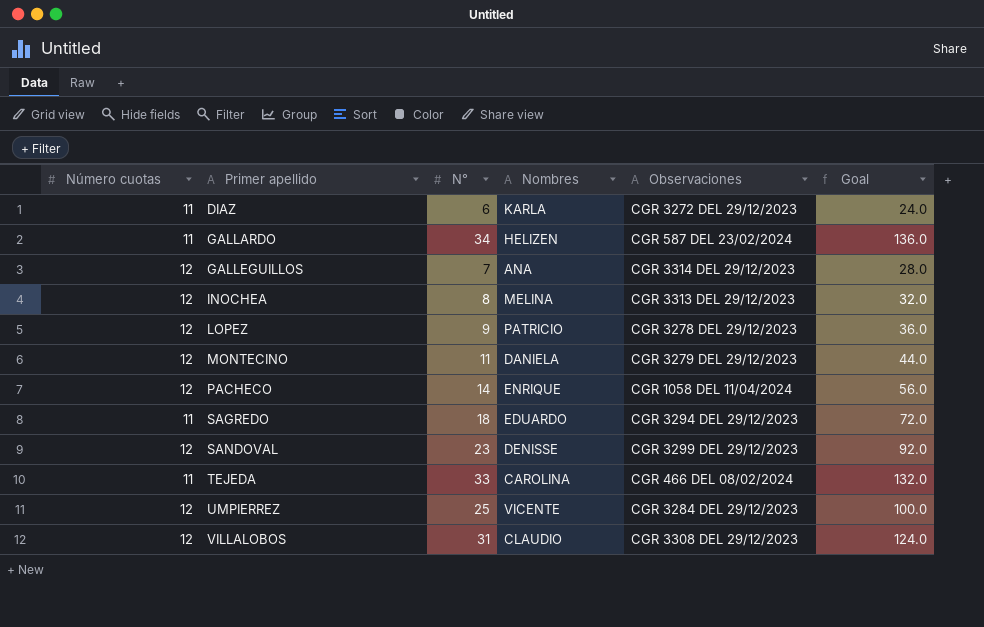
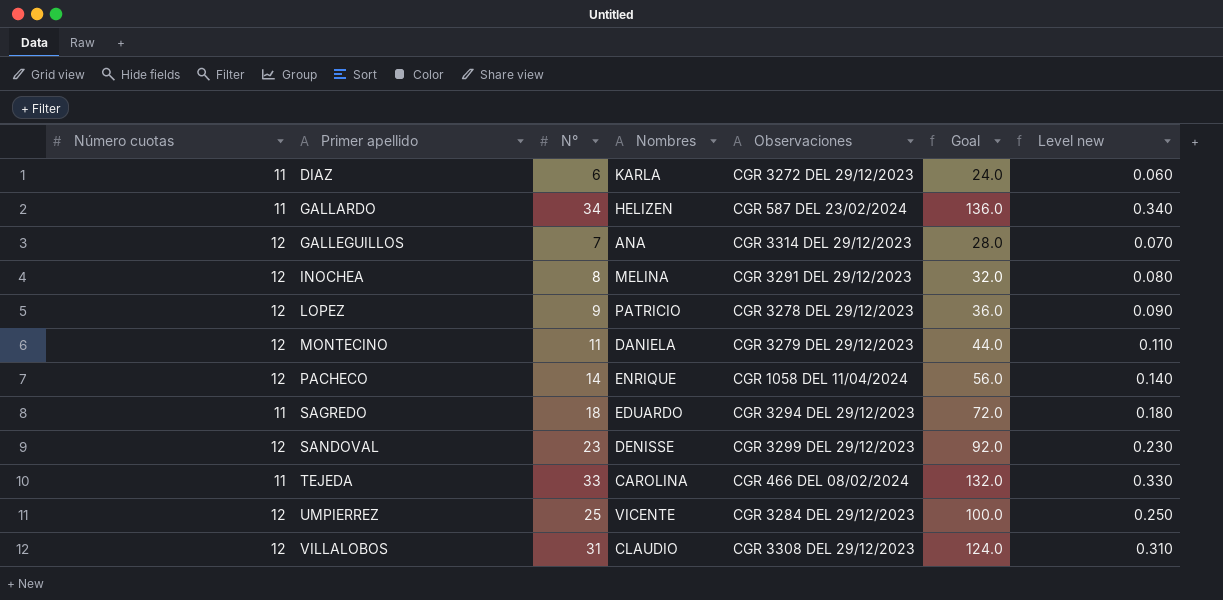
column Level new | formula: none -> [N°] * 0.01
INOCHEA | Observaciones: CGR 3313 DEL 29/12/2023 -> CGR 3291 DEL 29/12/2023

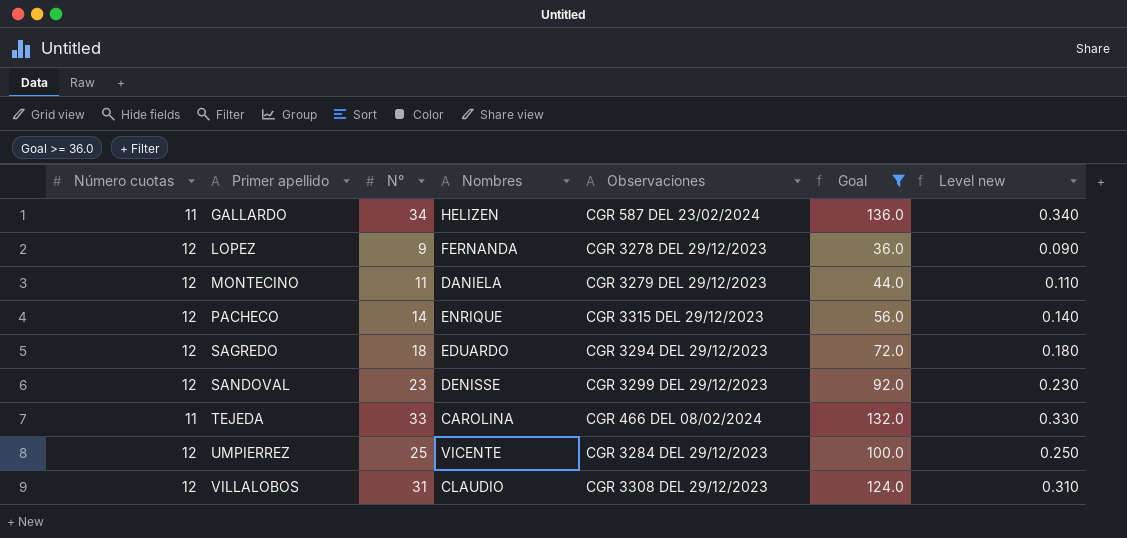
filter: none -> Goal >= 36.0
LOPEZ | Nombres: PATRICIO -> FERNANDA
PACHECO | Observaciones: CGR 1058 DEL 11/04/2024 -> CGR 3315 DEL 29/12/2023
SAGREDO | Número cuotas: 11 -> 12

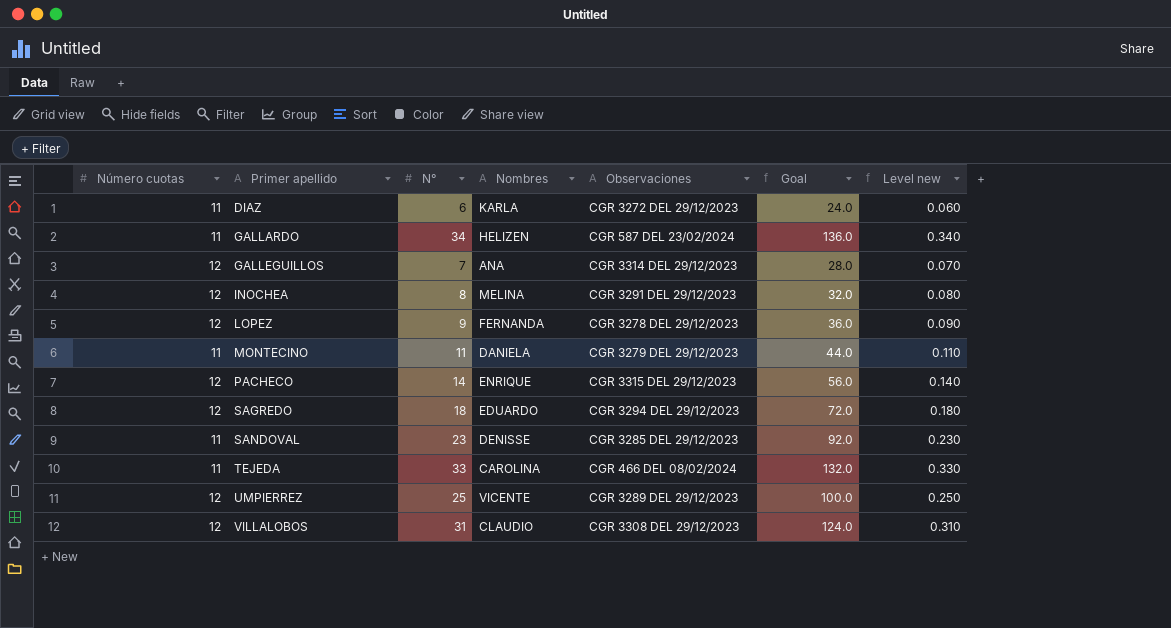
filter: Goal >= 36.0 -> none
MONTECINO | Número cuotas: 12 -> 11
SANDOVAL | Número cuotas: 12 -> 11
SANDOVAL | Observaciones: CGR 3299 DEL 29/12/2023 -> CGR 3285 DEL 29/12/2023
UMPIERREZ | Observaciones: CGR 3284 DEL 29/12/2023 -> CGR 3289 DEL 29/12/2023

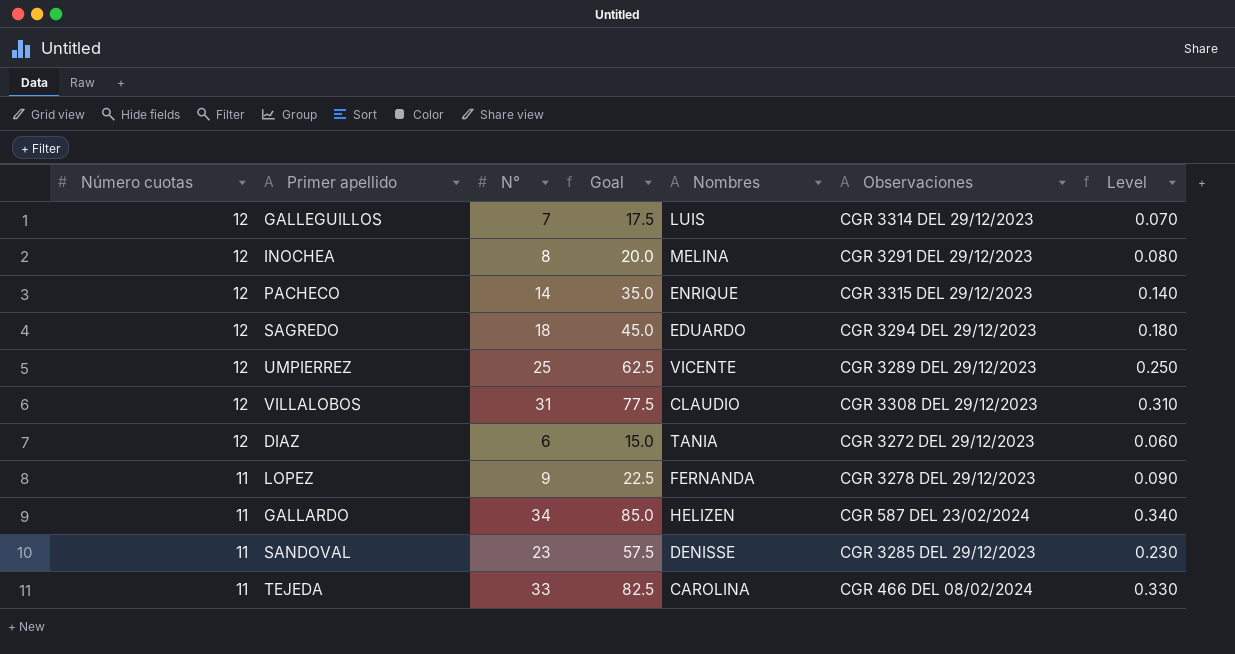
row order: Primer apellido ascending -> Número cuotas descending
column Goal | formula: [N°] * 4 -> [N°] * 2.5
column Goal | position: 6 -> 4
column name: Level new -> Level
row MONTECINO: 11 | 11 | DANIELA | CGR 3279 DEL 29/12/2023 | 44.0 | 0.110 -> none
GALLEGUILLOS | Nombres: ANA -> LUIS
DIAZ | Número cuotas: 11 -> 12
DIAZ | Nombres: KARLA -> TANIA
LOPEZ | Número cuotas: 12 -> 11

